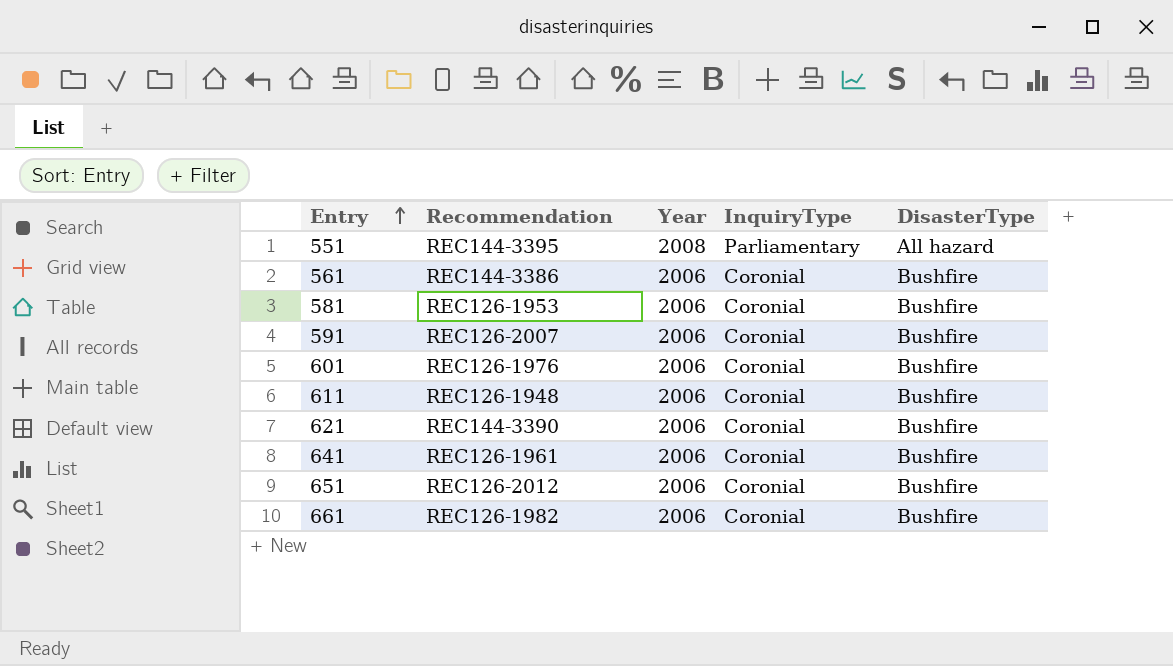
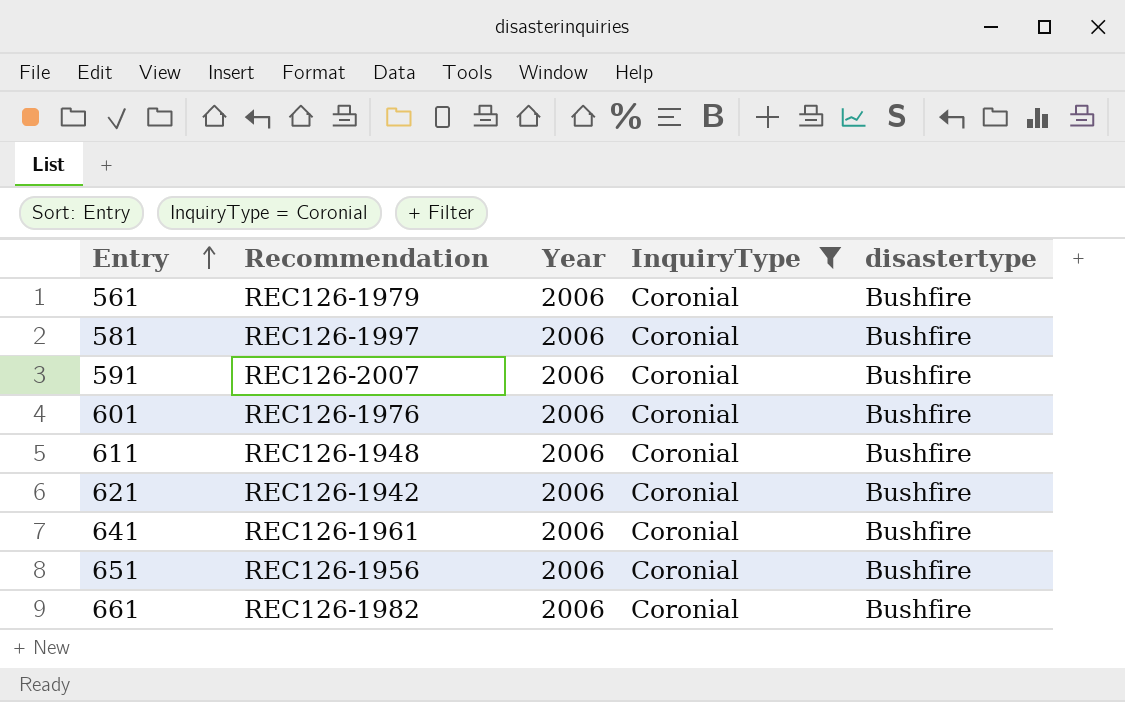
filter: none -> InquiryType = Coronial
column name: DisasterType -> disastertype
561 | Recommendation: REC144-3386 -> REC126-1979
581 | Recommendation: REC126-1953 -> REC126-1997
621 | Recommendation: REC144-3390 -> REC126-1942
651 | Recommendation: REC126-2012 -> REC126-1956

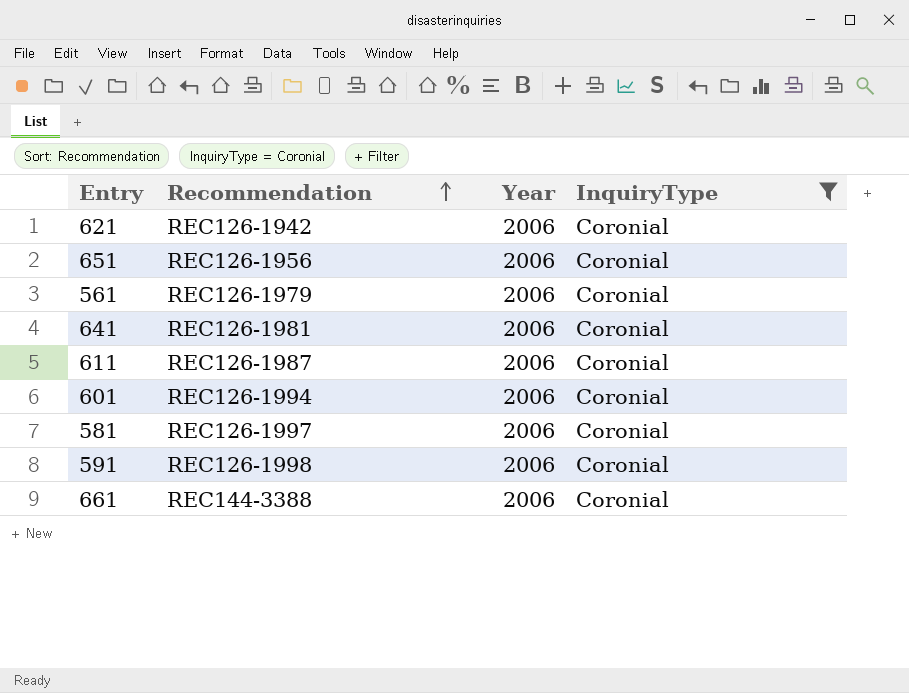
row order: Entry ascending -> Recommendation ascending
column disastertype | position: 5 -> none
641 | Recommendation: REC126-1961 -> REC126-1981
611 | Recommendation: REC126-1948 -> REC126-1987
601 | Recommendation: REC126-1976 -> REC126-1994
591 | Recommendation: REC126-2007 -> REC126-1998
661 | Recommendation: REC126-1982 -> REC144-3388

